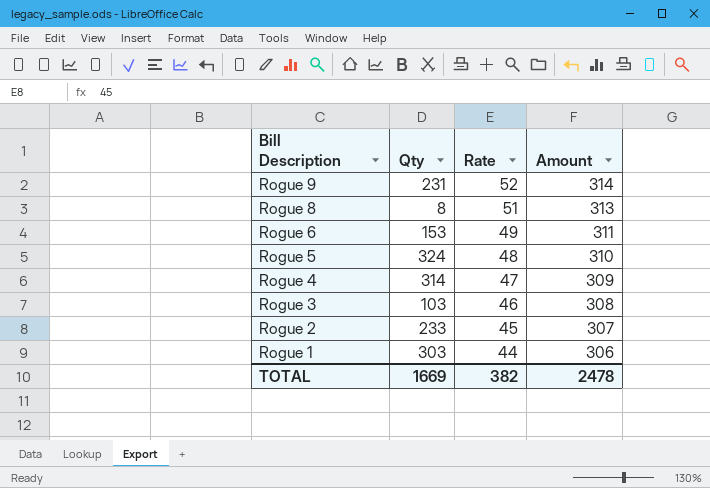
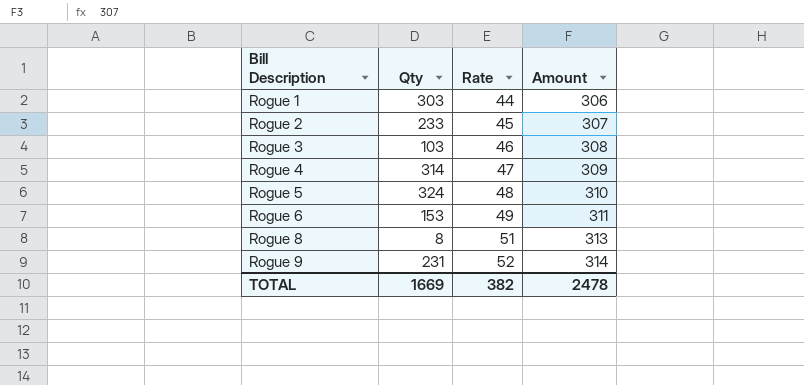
row order: Bill Description descending -> Bill Description ascending

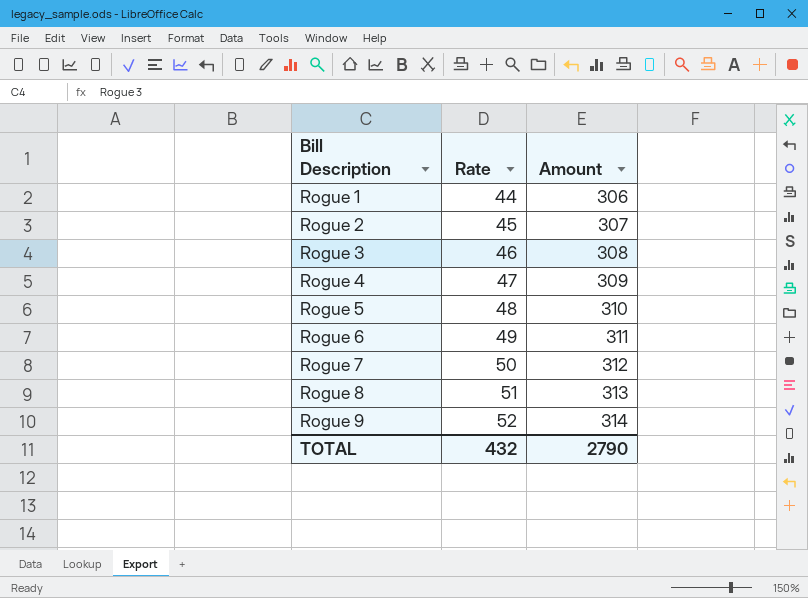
column Qty | position: 2 -> none
row Rogue 7: none -> 50 | 312
TOTAL | Rate: 382 -> 432
TOTAL | Amount: 2478 -> 2790

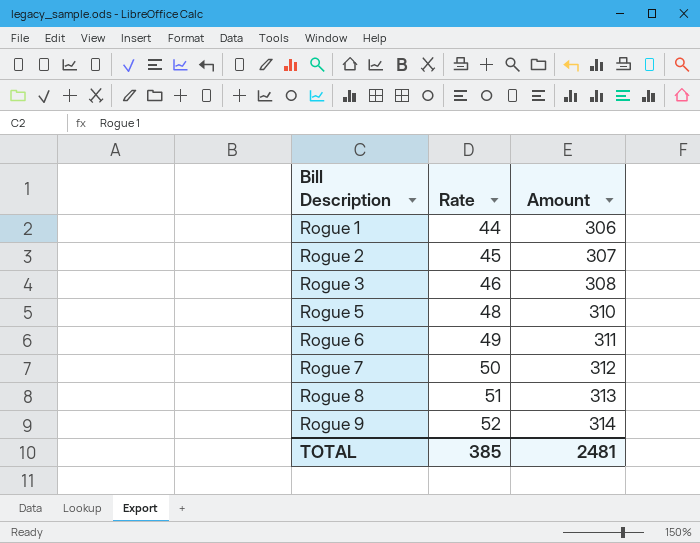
row Rogue 4: 47 | 309 -> none
TOTAL | Rate: 432 -> 385
TOTAL | Amount: 2790 -> 2481

